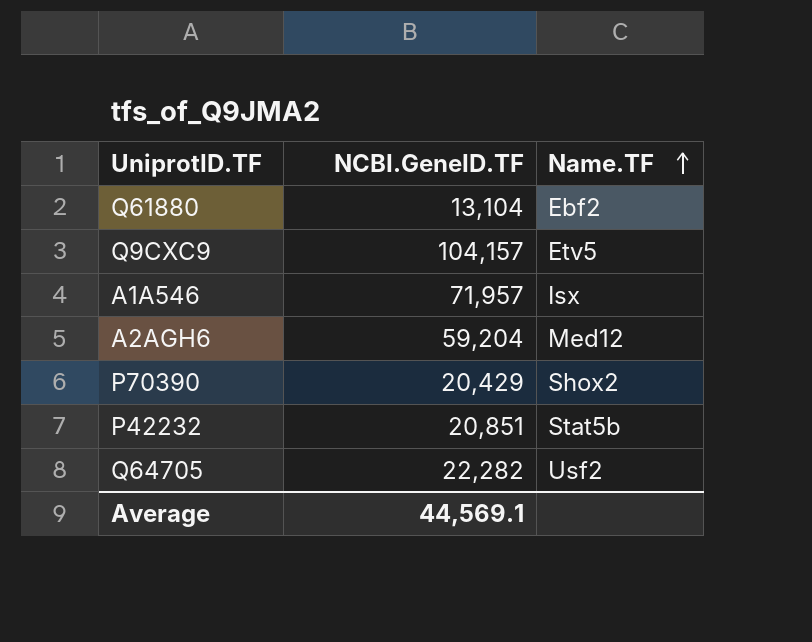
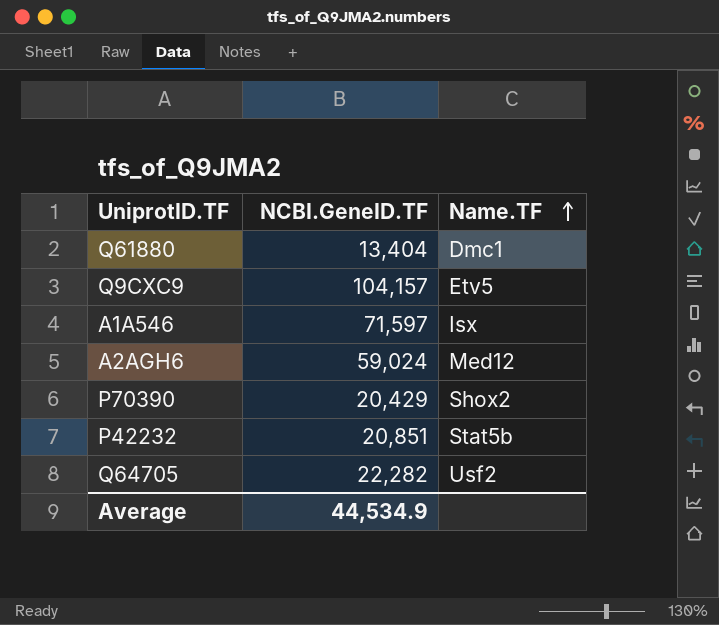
Q61880 | NCBI.GeneID.TF: 13,104 -> 13,404
Q61880 | Name.TF: Ebf2 -> Dmc1
A1A546 | NCBI.GeneID.TF: 71,957 -> 71,597
A2AGH6 | NCBI.GeneID.TF: 59,204 -> 59,024
Average | NCBI.GeneID.TF: 44,569.1 -> 44,534.9

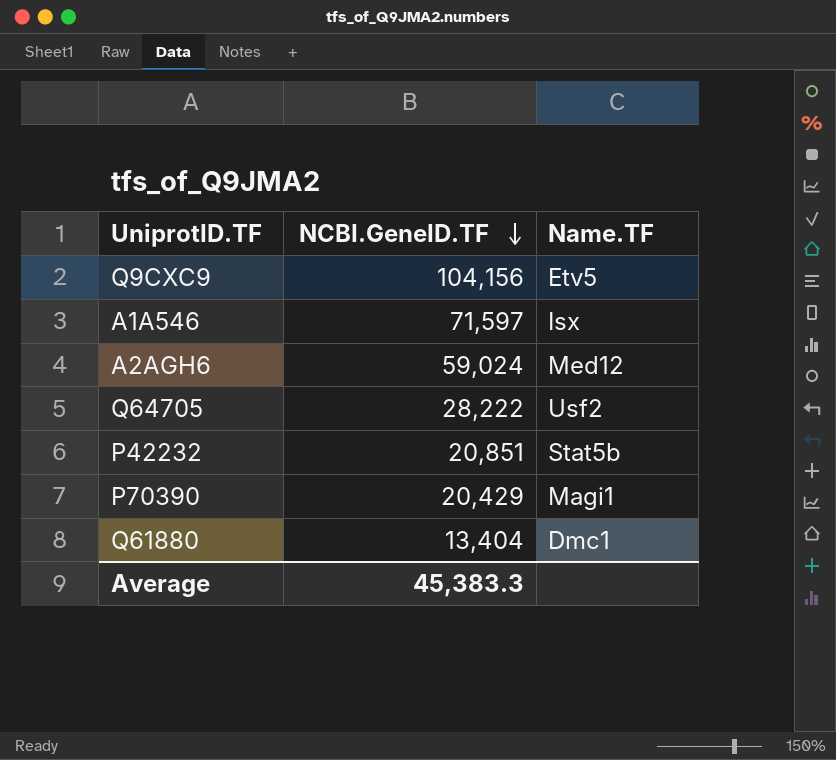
row order: Name.TF ascending -> NCBI.GeneID.TF descending
Q9CXC9 | NCBI.GeneID.TF: 104,157 -> 104,156
Q64705 | NCBI.GeneID.TF: 22,282 -> 28,222
P70390 | Name.TF: Shox2 -> Magi1
Average | NCBI.GeneID.TF: 44,534.9 -> 45,383.3

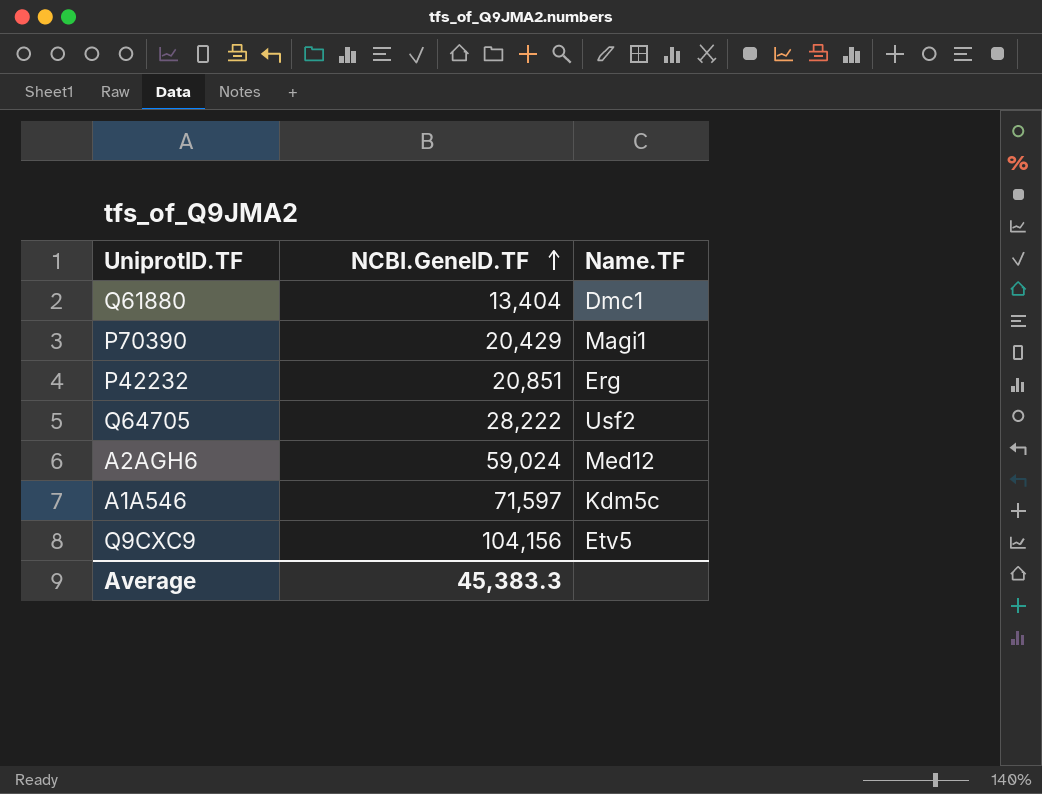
row order: NCBI.GeneID.TF descending -> NCBI.GeneID.TF ascending
P42232 | Name.TF: Stat5b -> Erg
A1A546 | Name.TF: Isx -> Kdm5c

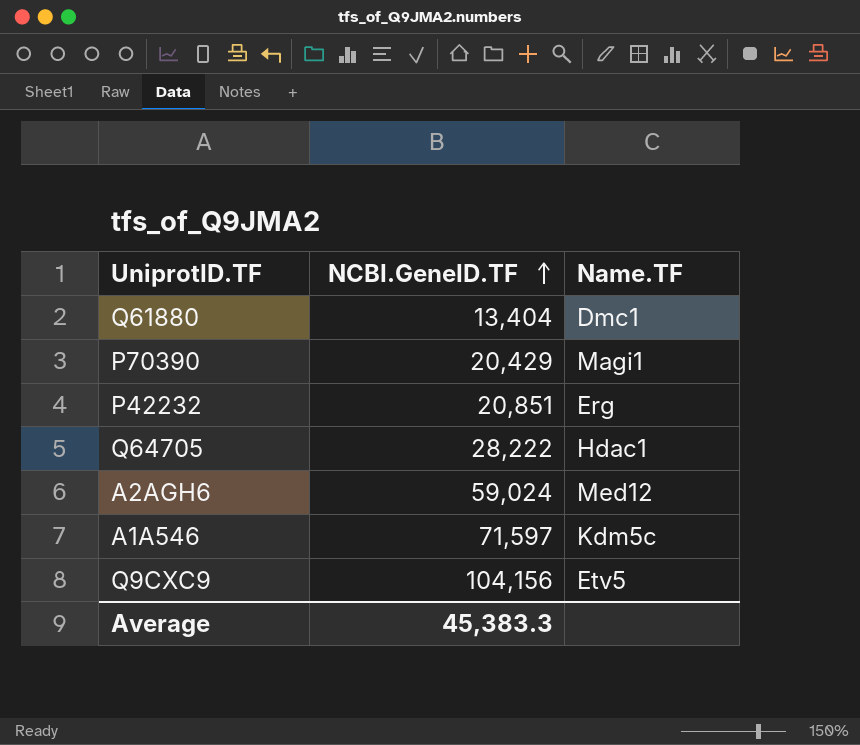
Q64705 | Name.TF: Usf2 -> Hdac1

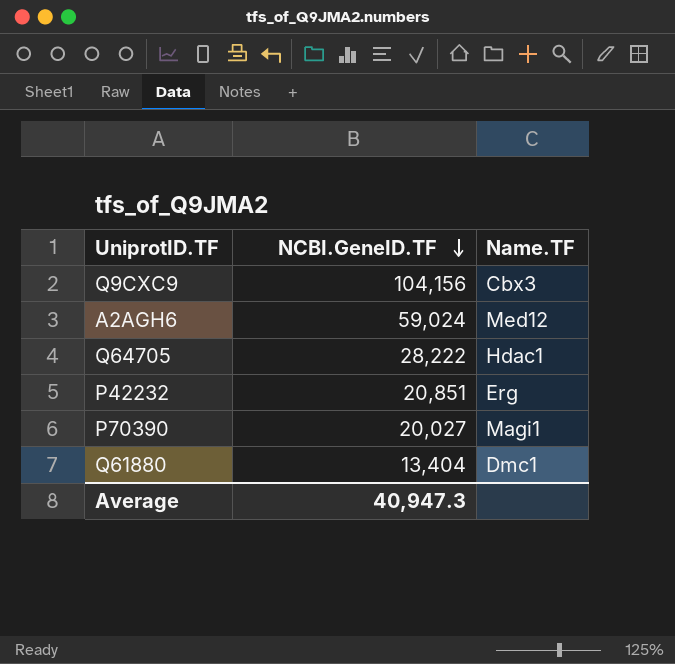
row order: NCBI.GeneID.TF ascending -> NCBI.GeneID.TF descending
row A1A546: 71,597 | Kdm5c -> none
Q9CXC9 | Name.TF: Etv5 -> Cbx3
P70390 | NCBI.GeneID.TF: 20,429 -> 20,027
Average | NCBI.GeneID.TF: 45,383.3 -> 40,947.3

